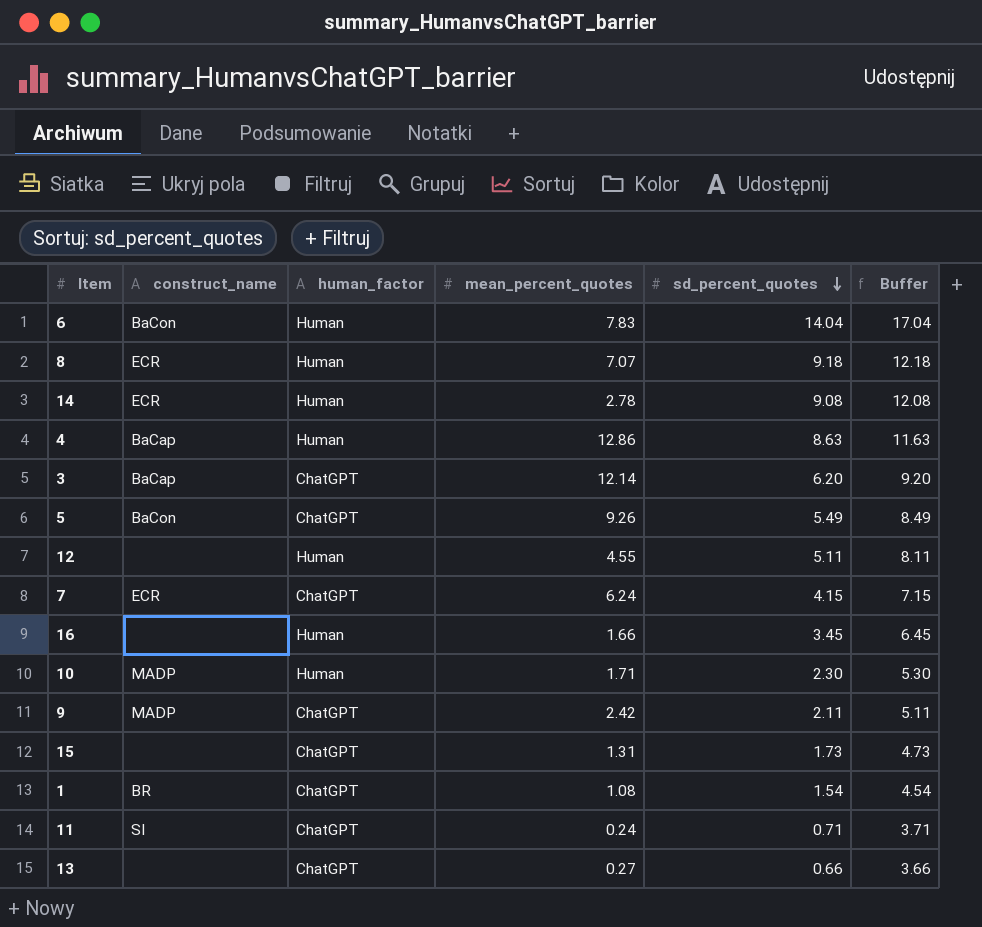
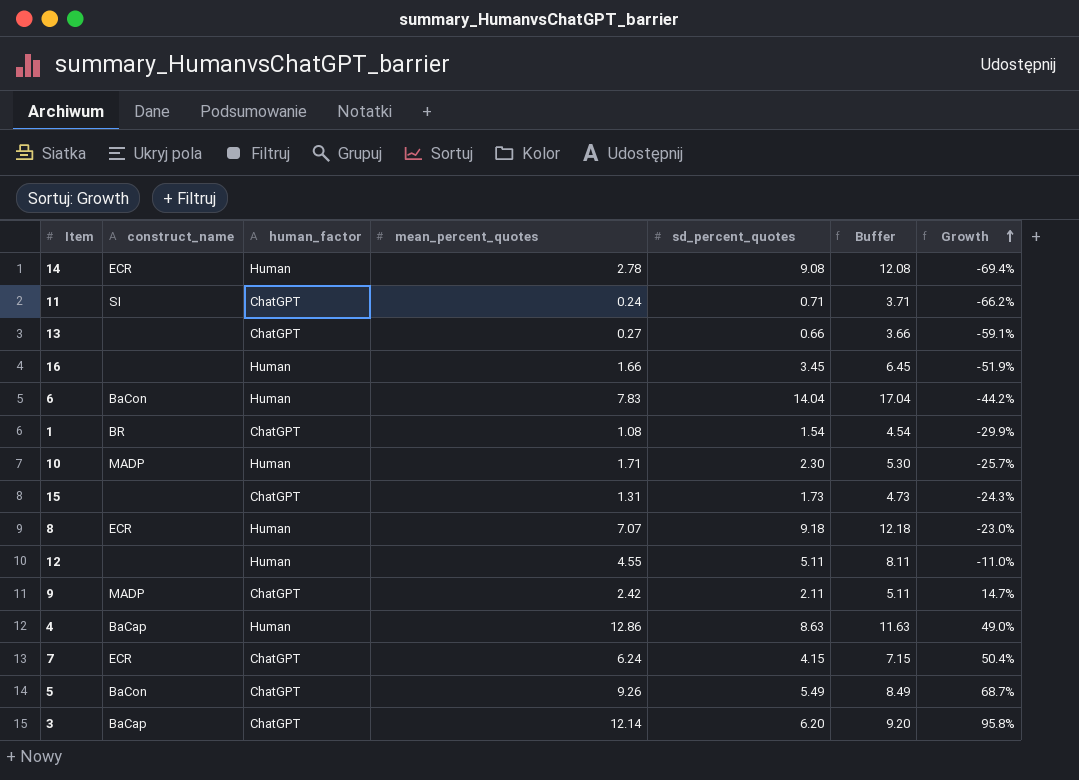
row order: sd_percent_quotes descending -> Growth ascending
column Growth | formula: none -> ([mean_percent_quotes] - [sd_percent_quotes]) / [sd_percent_quotes]

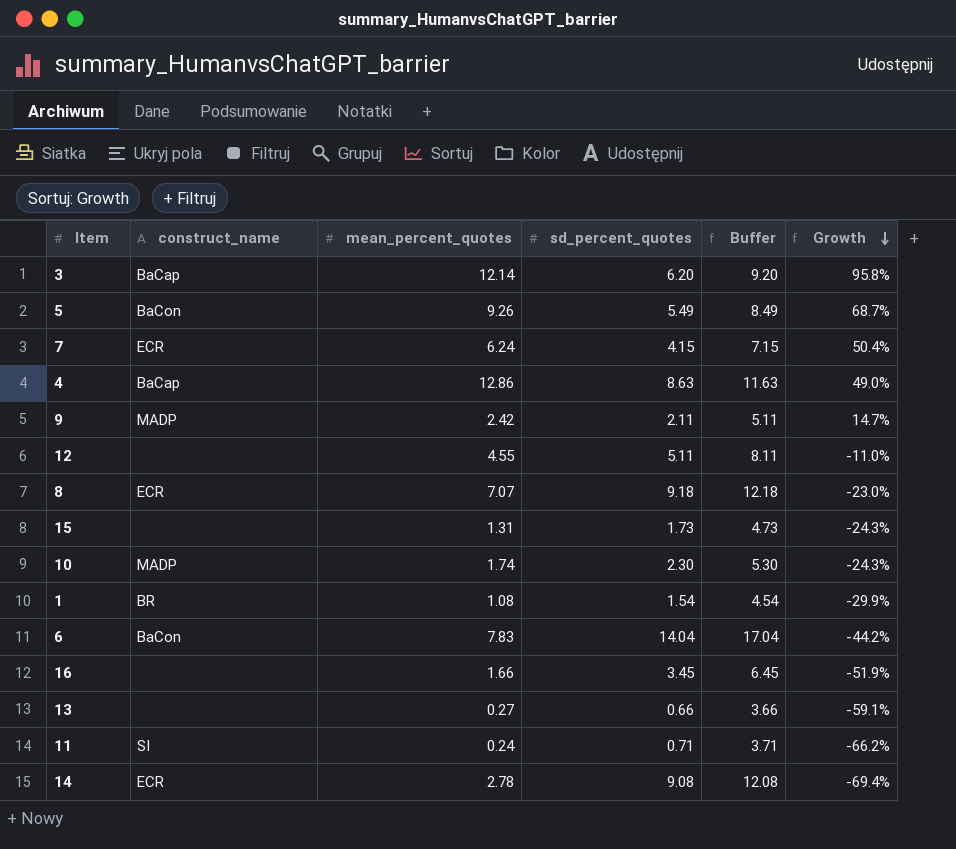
row order: Growth ascending -> Growth descending
column human_factor | position: 3 -> none
10 | mean_percent_quotes: 1.71 -> 1.74
10 | Growth: -25.7% -> -24.3%

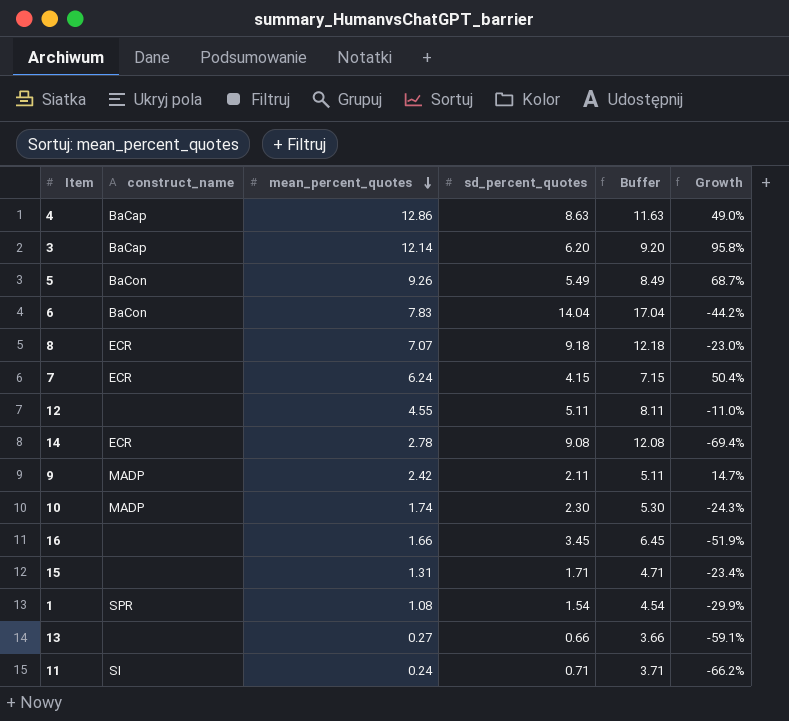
row order: Growth descending -> mean_percent_quotes descending
15 | sd_percent_quotes: 1.73 -> 1.71
15 | Buffer: 4.73 -> 4.71
15 | Growth: -24.3% -> -23.4%
1 | construct_name: BR -> SPR

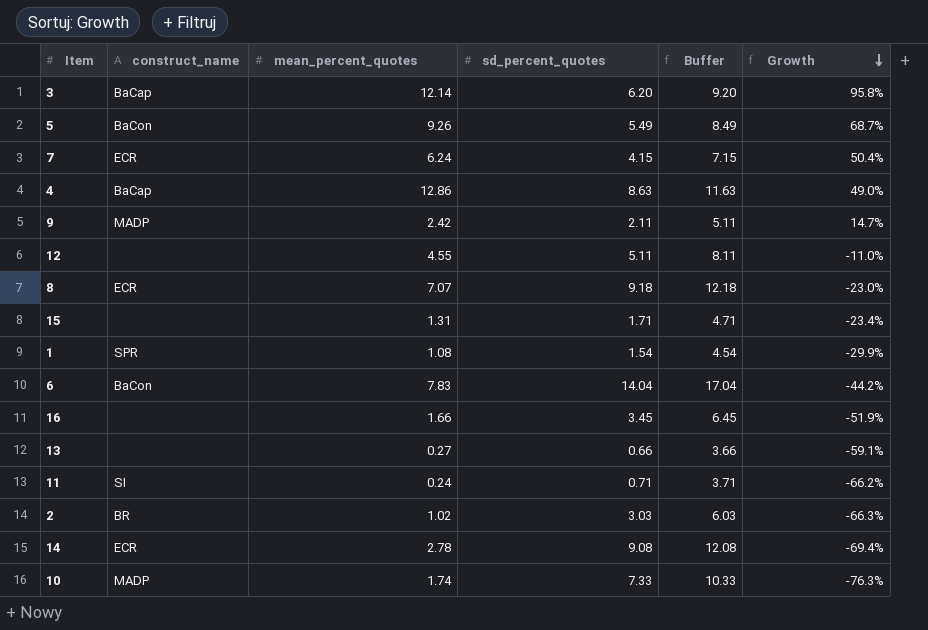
row order: mean_percent_quotes descending -> Growth descending
row 2: none -> BR | 1.02 | 3.03 | 6.03 | -66.3%
10 | sd_percent_quotes: 2.30 -> 7.33
10 | Buffer: 5.30 -> 10.33
10 | Growth: -24.3% -> -76.3%

